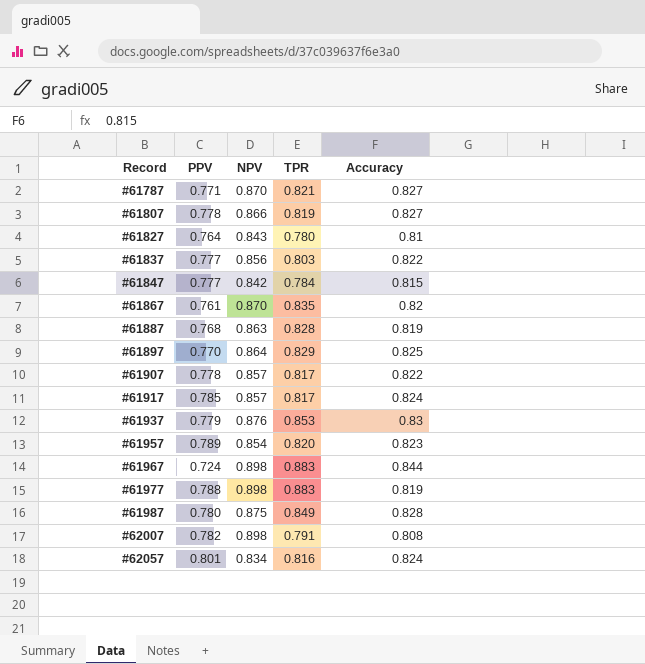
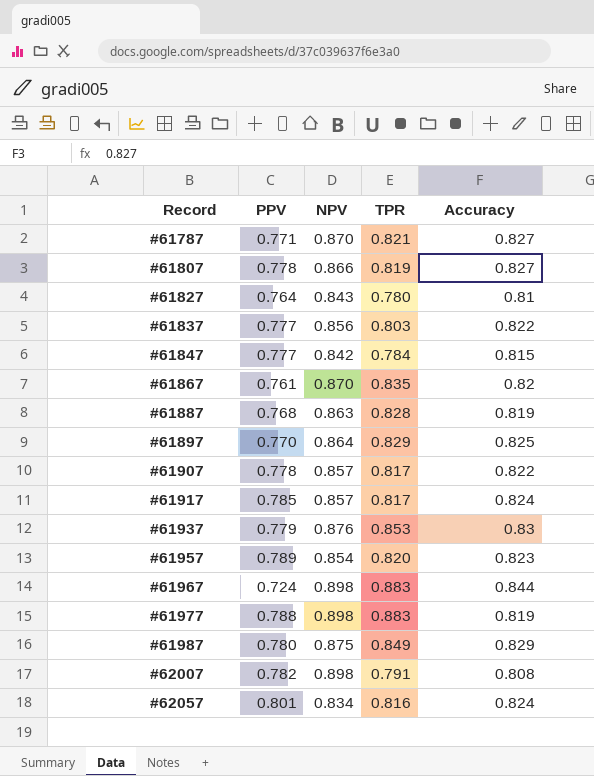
#61987 | Accuracy: 0.828 -> 0.829

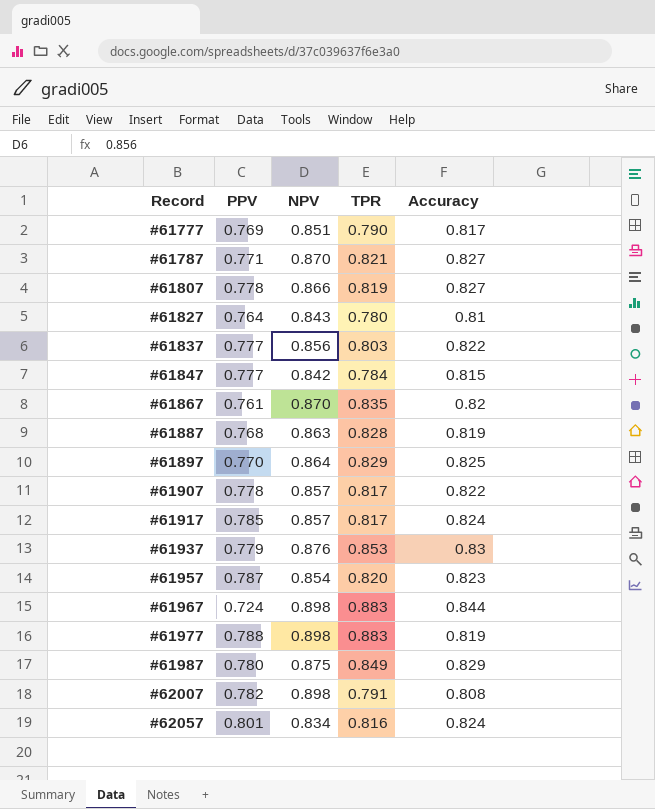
row #61777: none -> 0.769 | 0.851 | 0.790 | 0.817
#61957 | PPV: 0.789 -> 0.787

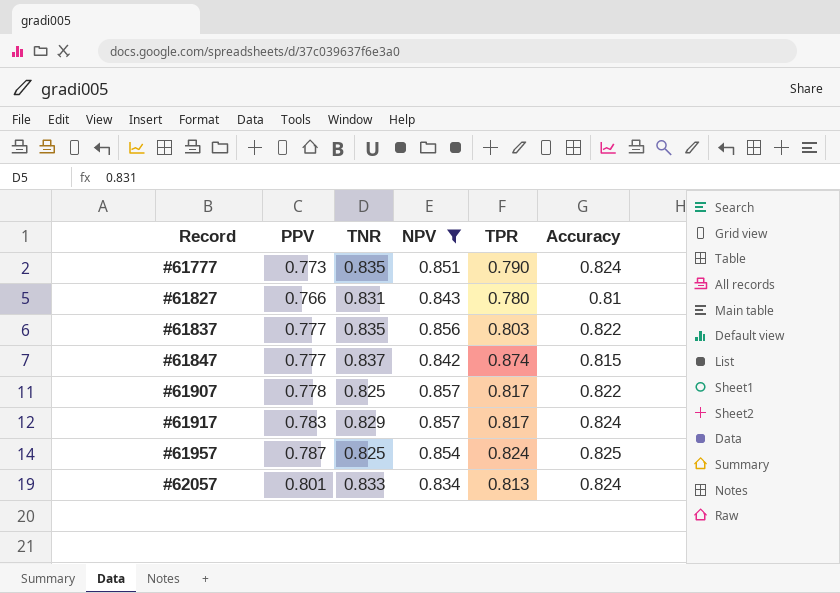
filter: none -> NPV <= 0.857
column TNR | position: none -> 3
#61777 | PPV: 0.769 -> 0.773
#61777 | Accuracy: 0.817 -> 0.824
#61827 | PPV: 0.764 -> 0.766
#61847 | TPR: 0.784 -> 0.874
#61917 | PPV: 0.785 -> 0.783
#61957 | TPR: 0.820 -> 0.824
#61957 | Accuracy: 0.823 -> 0.825
#62057 | TPR: 0.816 -> 0.813

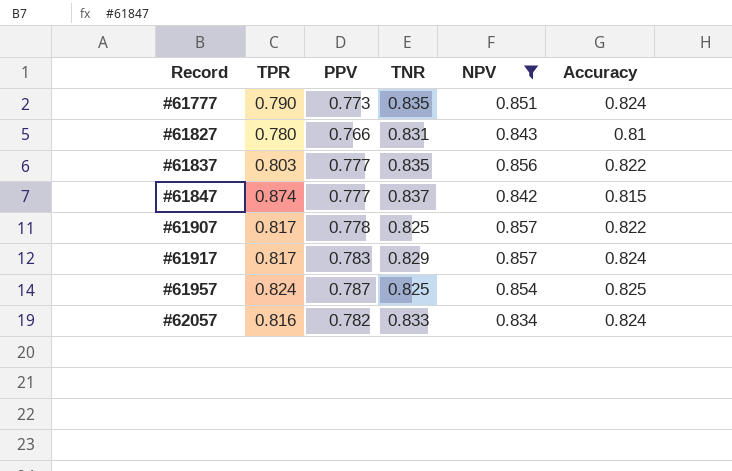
column TPR | position: 5 -> 2
#62057 | TPR: 0.813 -> 0.816
#62057 | PPV: 0.801 -> 0.782

